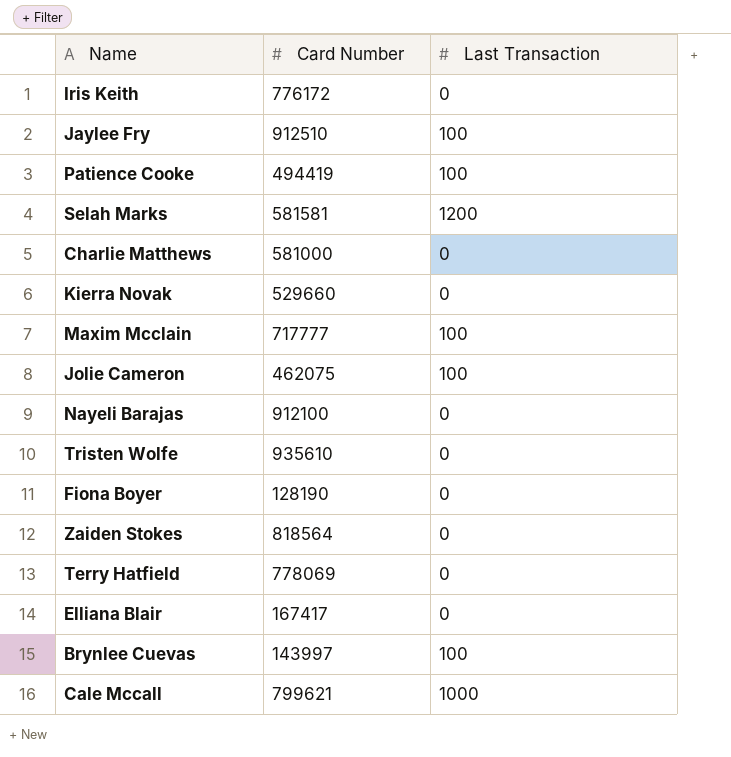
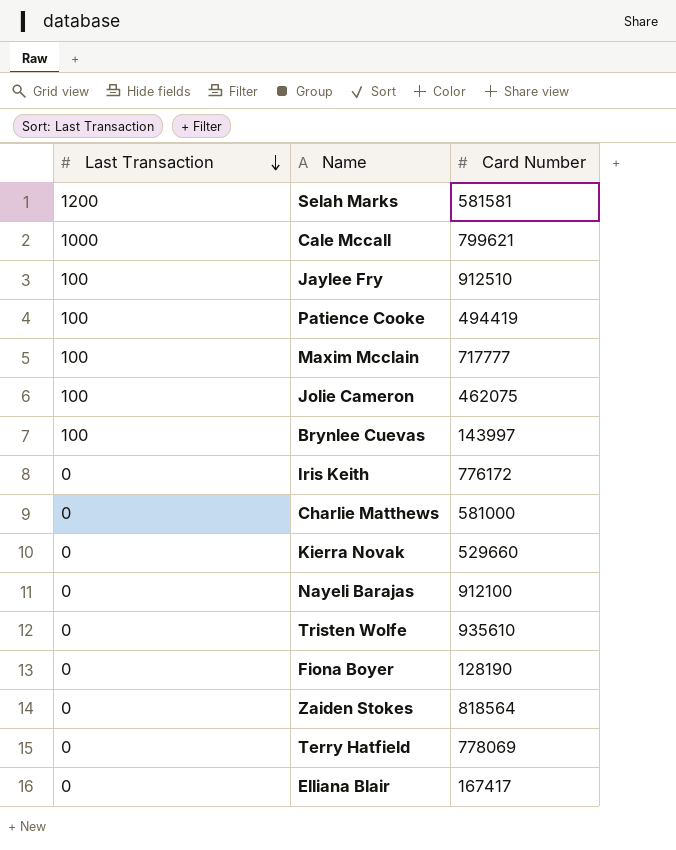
row order: none -> Last Transaction descending
column Last Transaction | position: 3 -> 1

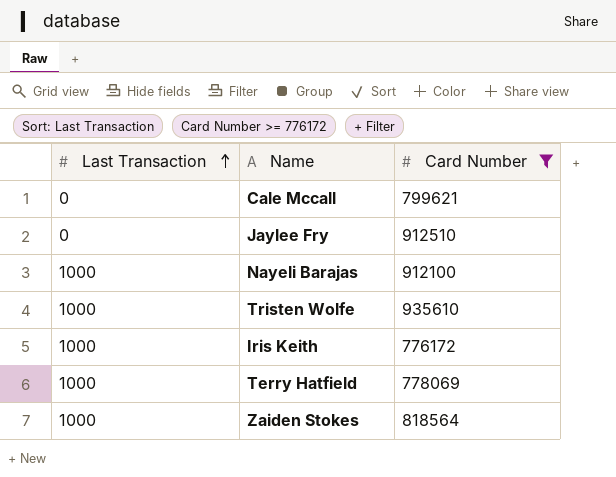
filter: none -> Card Number >= 776172
row order: Last Transaction descending -> Last Transaction ascending
Cale Mccall | Last Transaction: 1000 -> 0
Jaylee Fry | Last Transaction: 100 -> 0
Nayeli Barajas | Last Transaction: 0 -> 1000
Tristen Wolfe | Last Transaction: 0 -> 1000
Iris Keith | Last Transaction: 0 -> 1000
Terry Hatfield | Last Transaction: 0 -> 1000
Zaiden Stokes | Last Transaction: 0 -> 1000

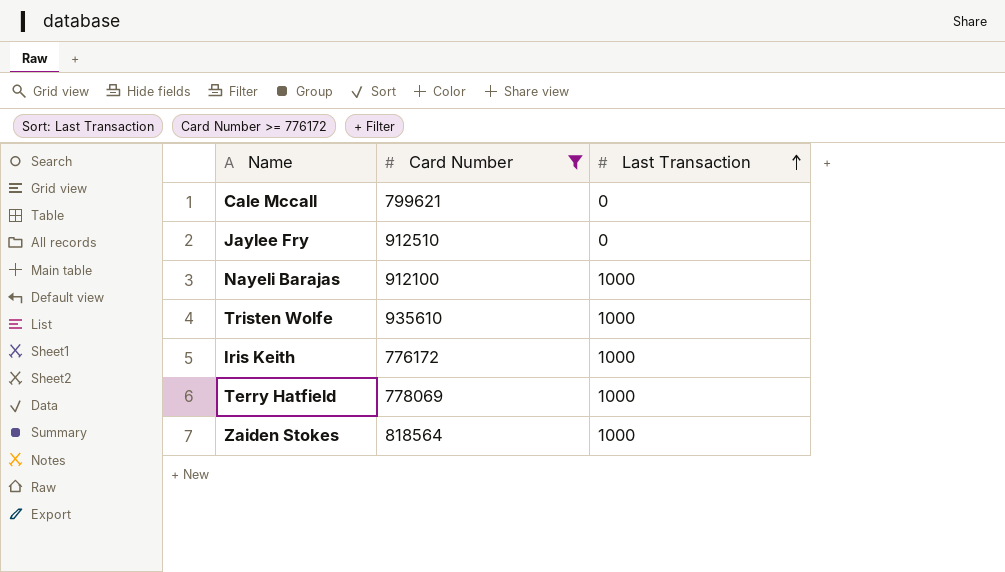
column Last Transaction | position: 1 -> 3

